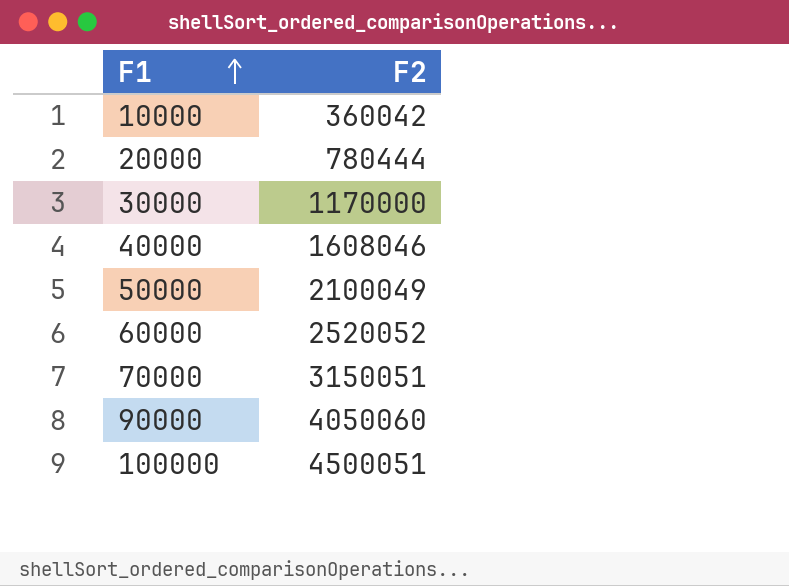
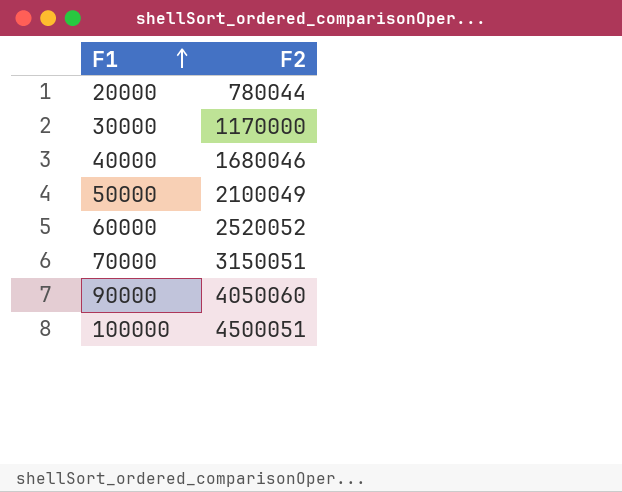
row 10000: 360042 -> none
20000 | F2: 780444 -> 780044
40000 | F2: 1608046 -> 1680046

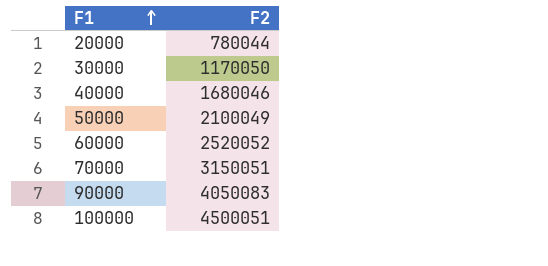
30000 | F2: 1170000 -> 1170050
90000 | F2: 4050060 -> 4050083

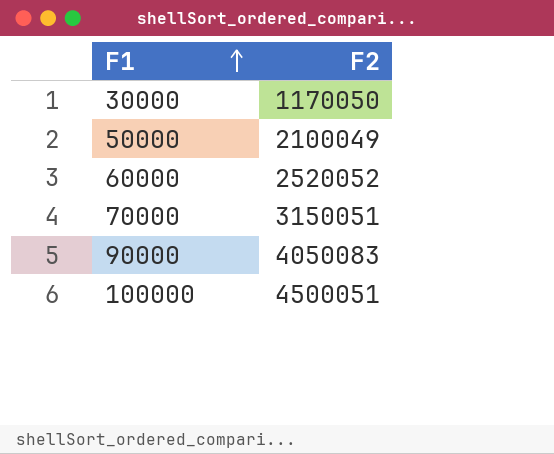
row 20000: 780044 -> none
row 40000: 1680046 -> none

